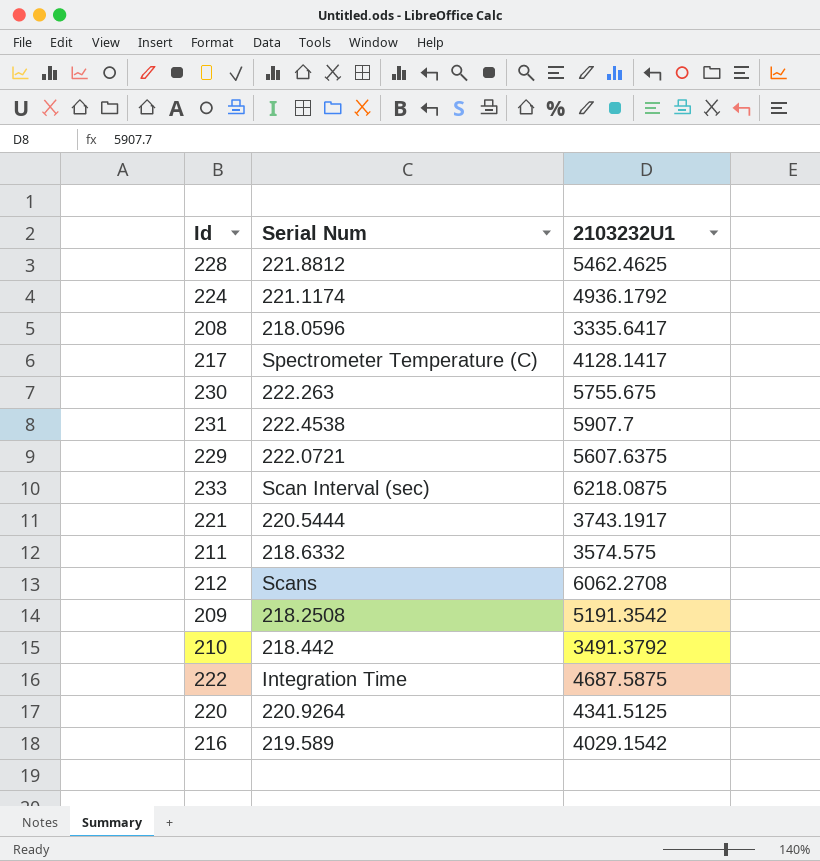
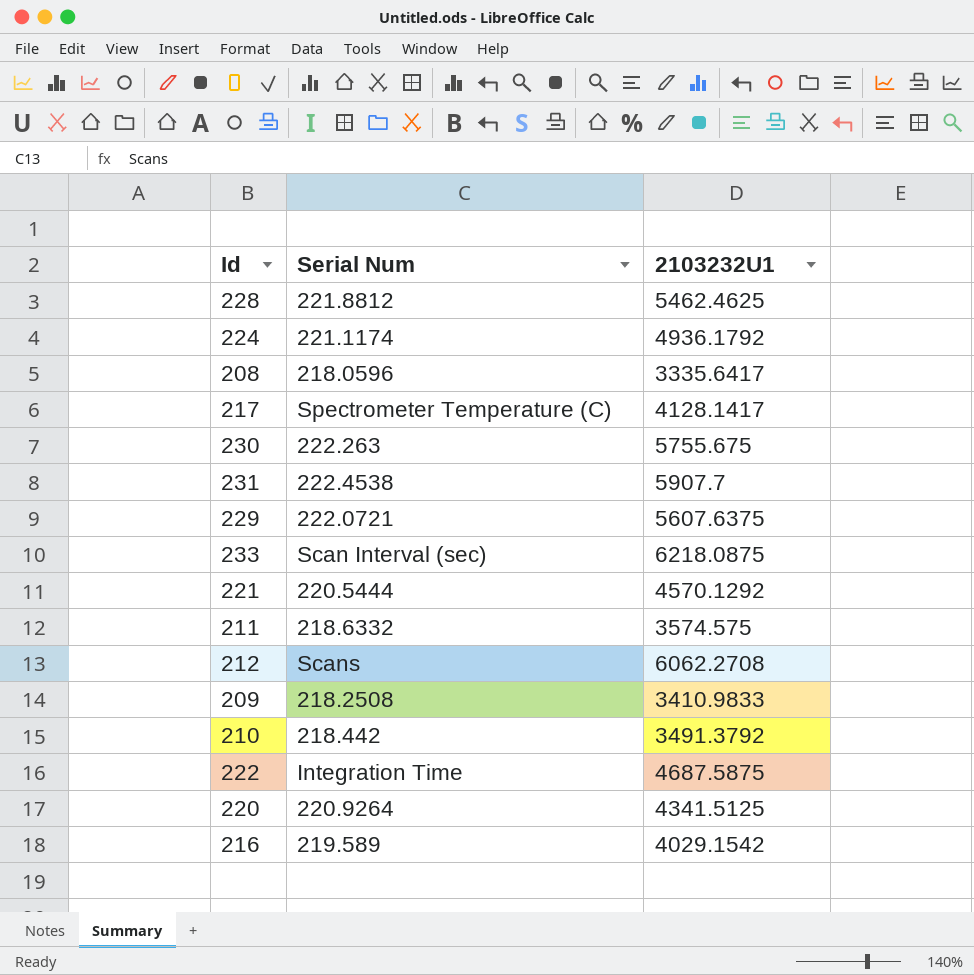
221 | 2103232U1: 3743.1917 -> 4570.1292
209 | 2103232U1: 5191.3542 -> 3410.9833

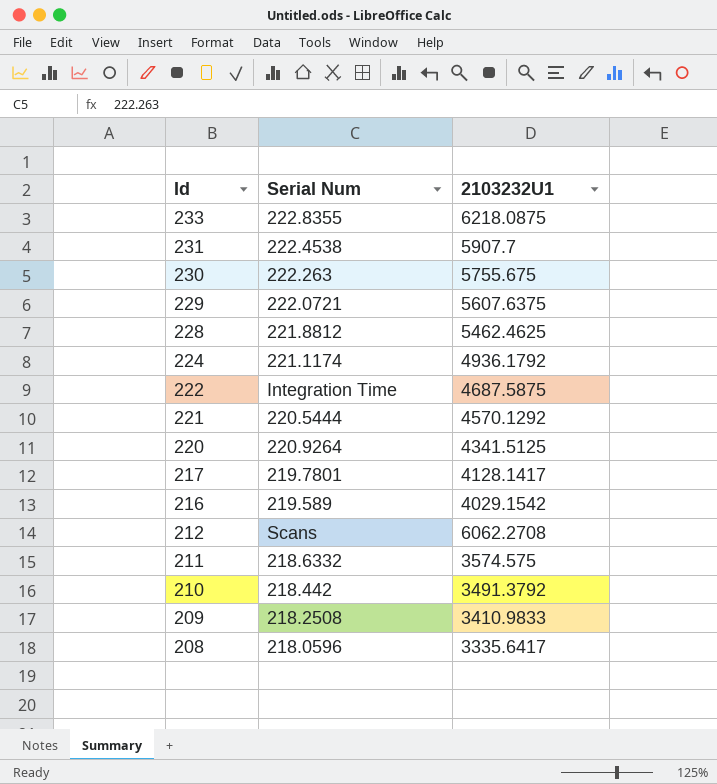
row order: none -> Id descending
233 | Serial Num: Scan Interval (sec) -> 222.8355
217 | Serial Num: Spectrometer Temperature (C) -> 219.7801

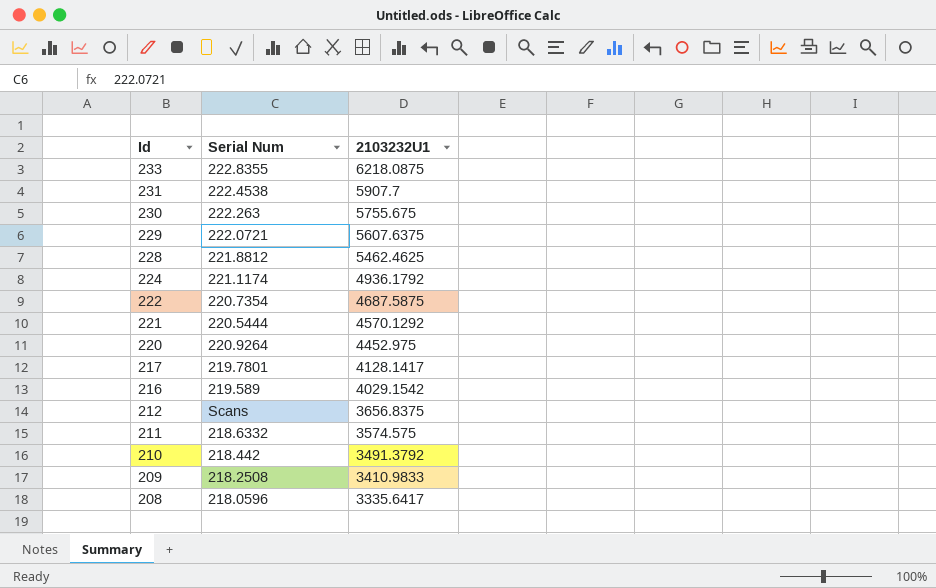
222 | Serial Num: Integration Time -> 220.7354
220 | 2103232U1: 4341.5125 -> 4452.975
212 | 2103232U1: 6062.2708 -> 3656.8375

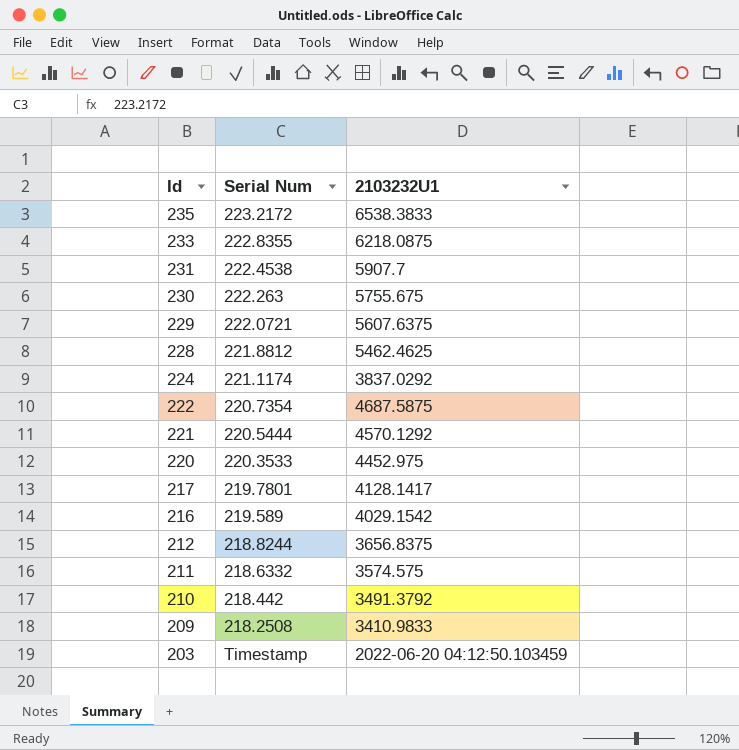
row 208: 218.0596 | 3335.6417 -> none
row 235: none -> 223.2172 | 6538.3833
224 | 2103232U1: 4936.1792 -> 3837.0292
220 | Serial Num: 220.9264 -> 220.3533
212 | Serial Num: Scans -> 218.8244
row 203: none -> Timestamp | 2022-06-20 04:12:50.103459

